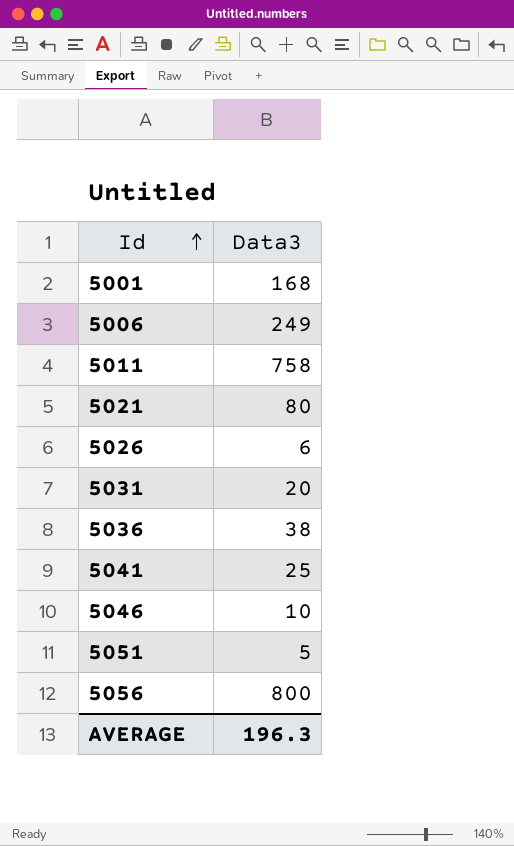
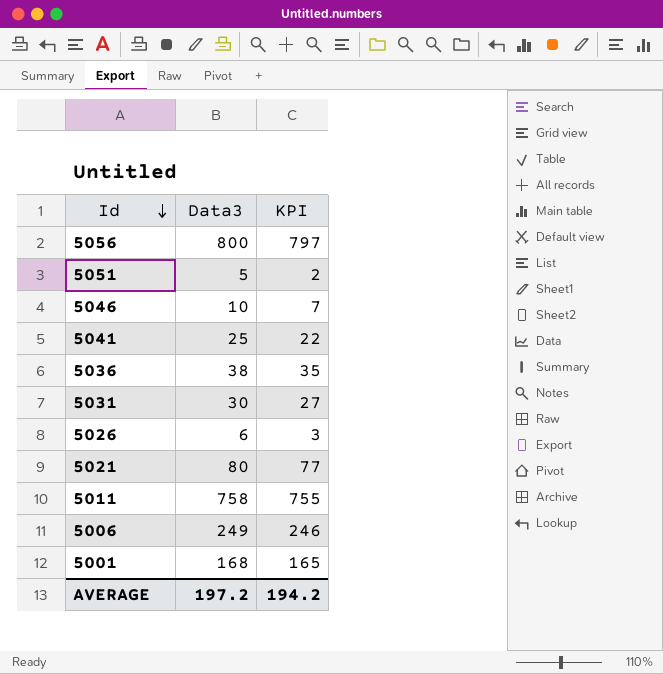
row order: Id ascending -> Id descending
column KPI | formula: none -> [Data3] - 3
5031 | Data3: 20 -> 30
AVERAGE | Data3: 196.3 -> 197.2

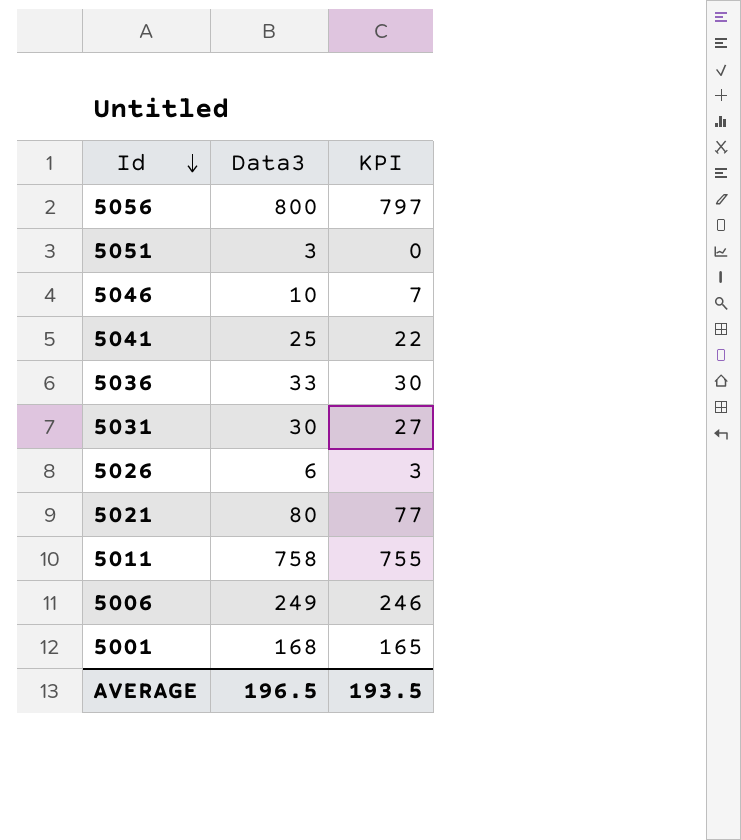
5051 | Data3: 5 -> 3
5051 | KPI: 2 -> 0
5036 | Data3: 38 -> 33
5036 | KPI: 35 -> 30
AVERAGE | Data3: 197.2 -> 196.5
AVERAGE | KPI: 194.2 -> 193.5

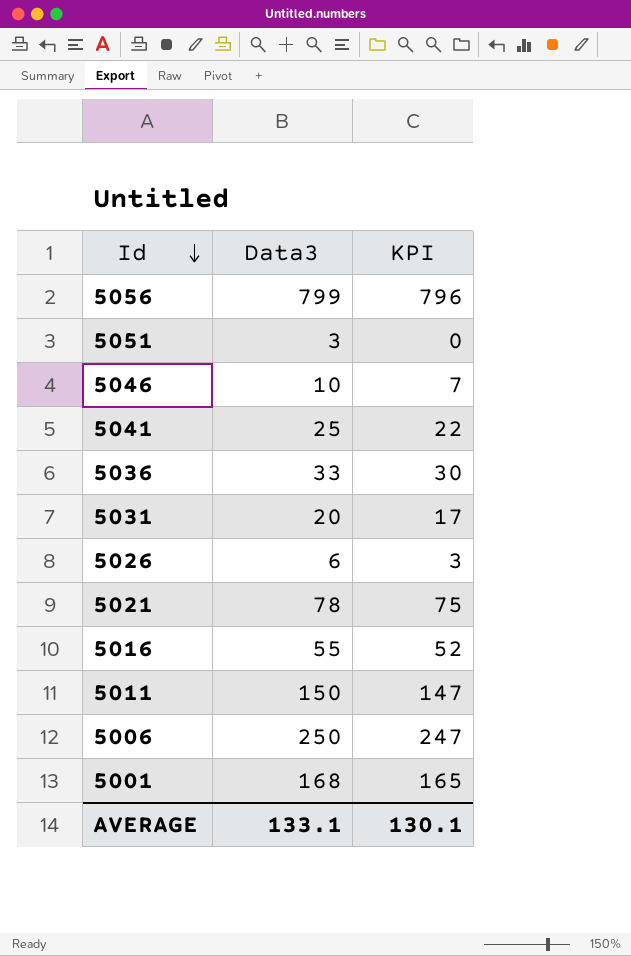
5056 | Data3: 800 -> 799
5056 | KPI: 797 -> 796
5031 | Data3: 30 -> 20
5031 | KPI: 27 -> 17
5021 | Data3: 80 -> 78
5021 | KPI: 77 -> 75
row 5016: none -> 55 | 52
5011 | Data3: 758 -> 150
5011 | KPI: 755 -> 147
5006 | Data3: 249 -> 250
5006 | KPI: 246 -> 247
AVERAGE | Data3: 196.5 -> 133.1
AVERAGE | KPI: 193.5 -> 130.1

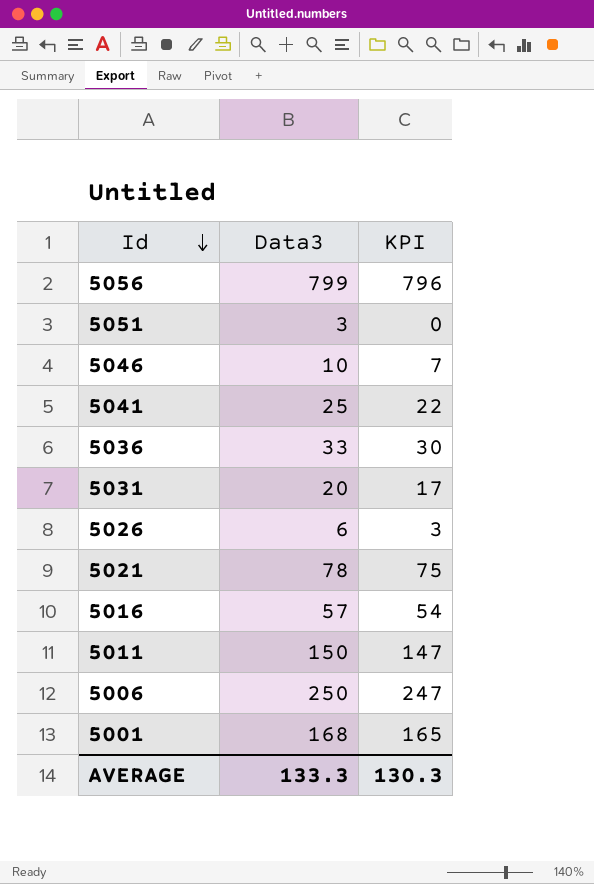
5016 | Data3: 55 -> 57
5016 | KPI: 52 -> 54
AVERAGE | Data3: 133.1 -> 133.3
AVERAGE | KPI: 130.1 -> 130.3

